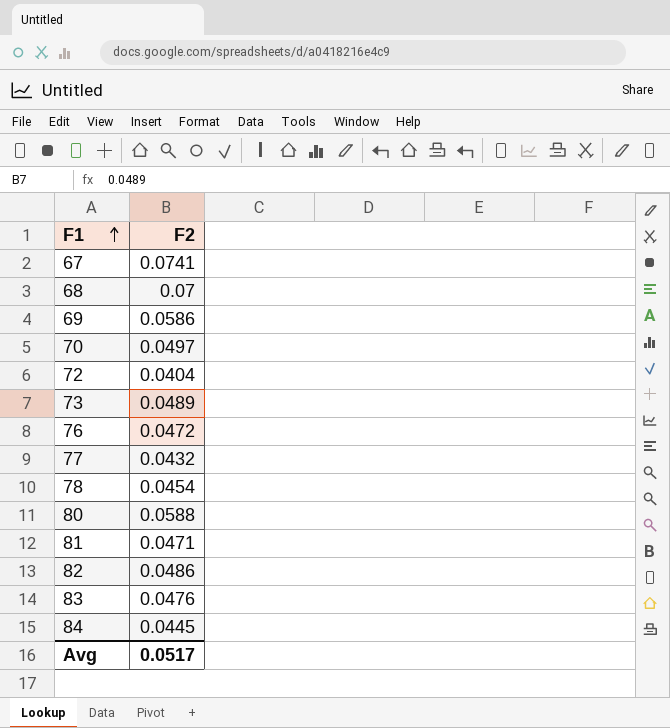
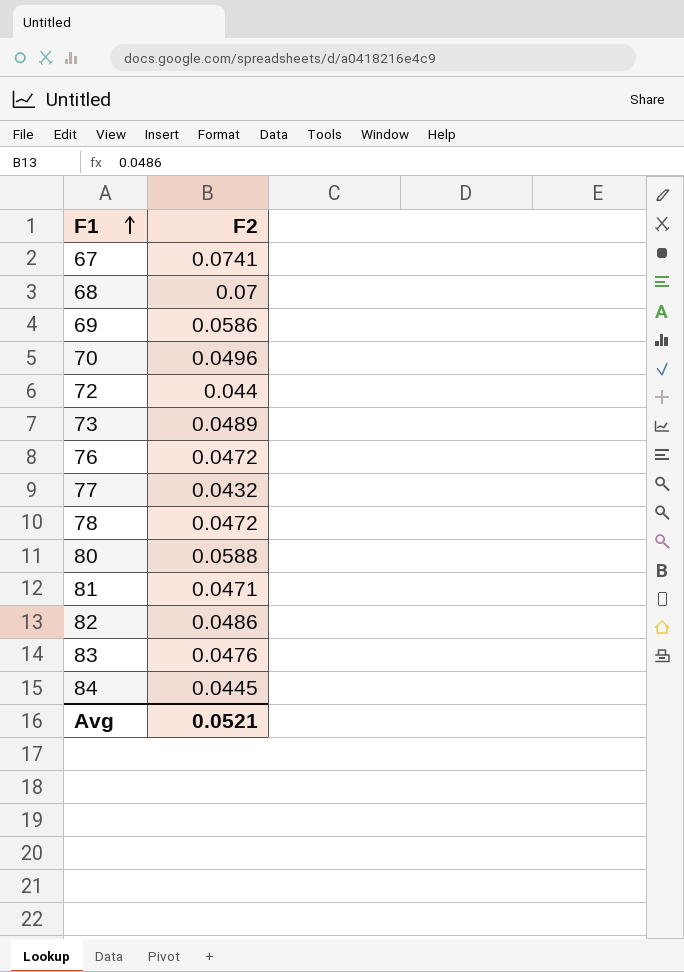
70 | F2: 0.0497 -> 0.0496
72 | F2: 0.0404 -> 0.044
78 | F2: 0.0454 -> 0.0472
Avg | F2: 0.0517 -> 0.0521

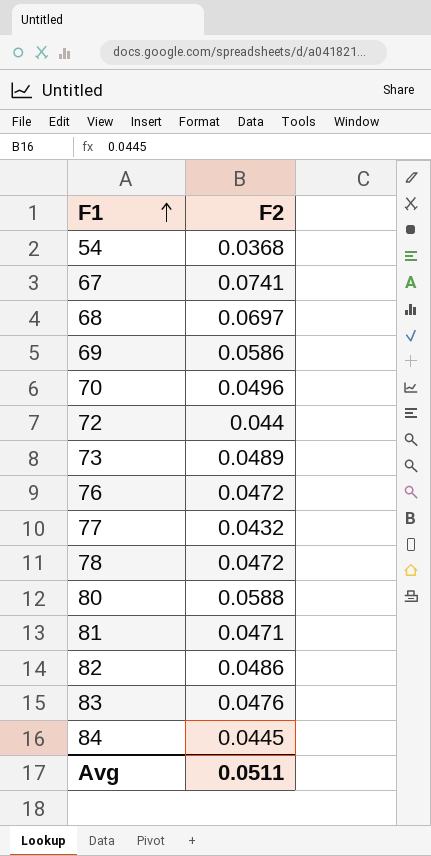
row 54: none -> 0.0368
68 | F2: 0.07 -> 0.0697
Avg | F2: 0.0521 -> 0.0511

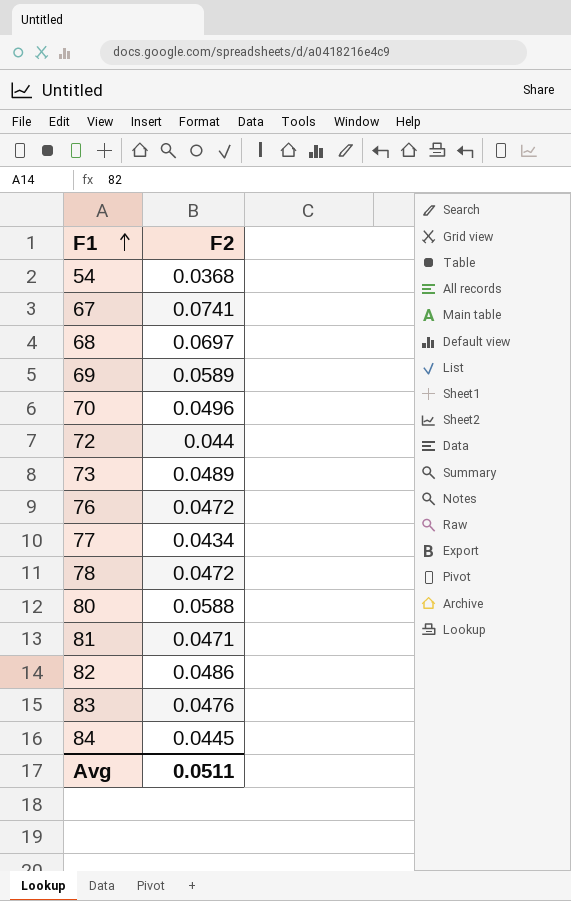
69 | F2: 0.0586 -> 0.0589
77 | F2: 0.0432 -> 0.0434

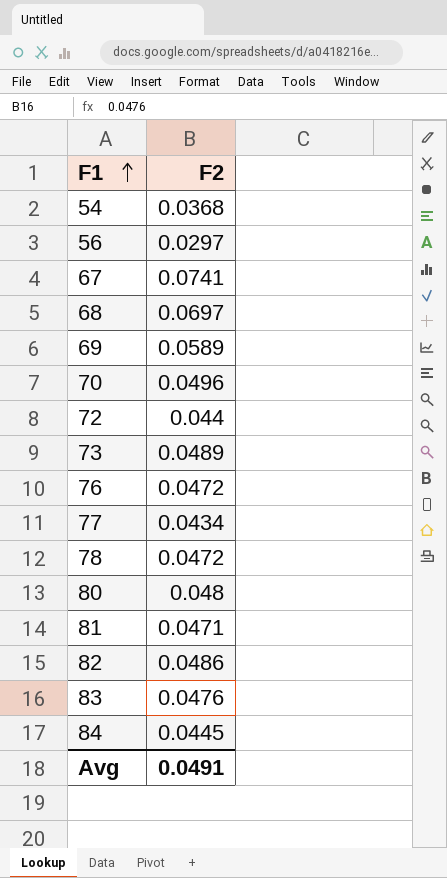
row 56: none -> 0.0297
80 | F2: 0.0588 -> 0.048
Avg | F2: 0.0511 -> 0.0491

